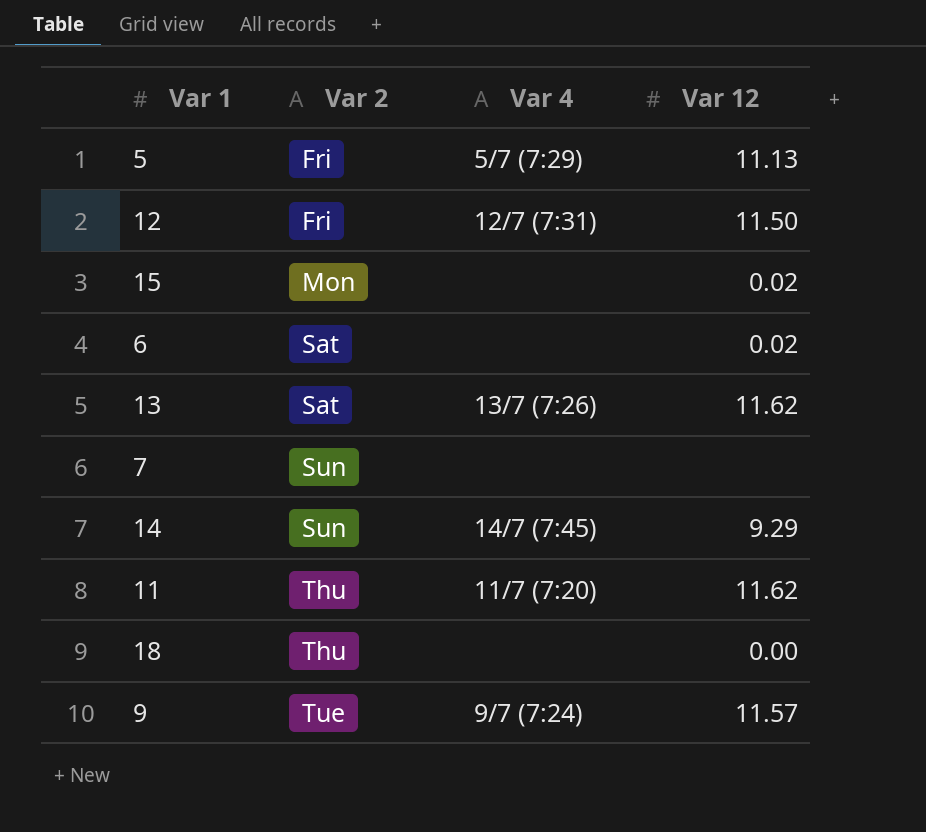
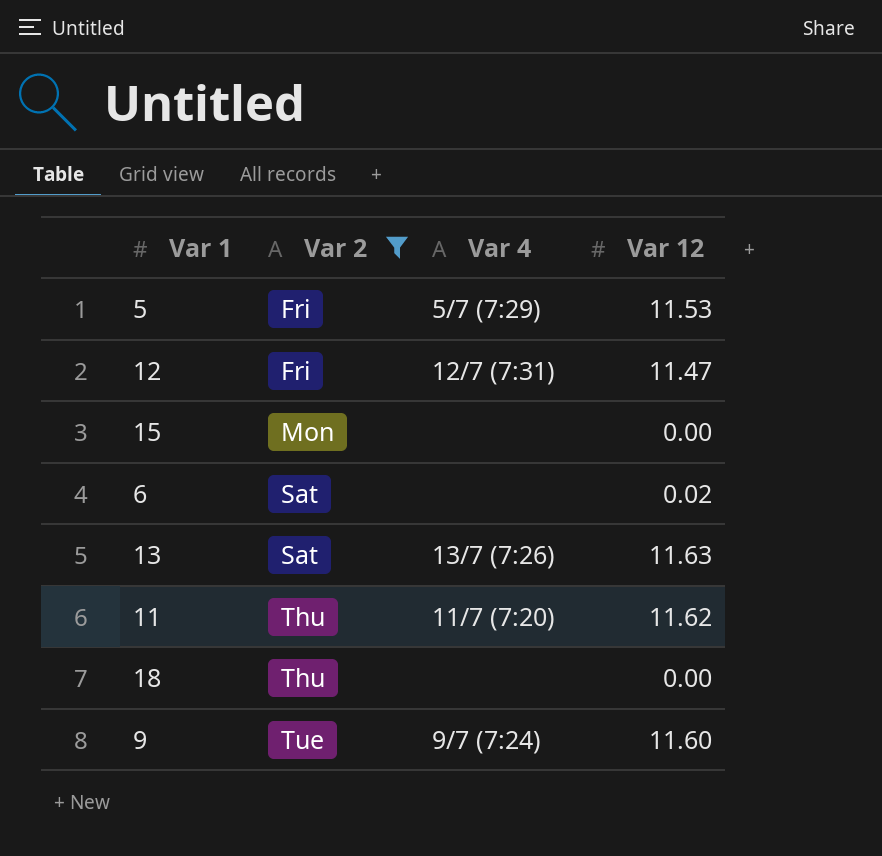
filter: none -> Var 2 != Sun
5 | Var 12: 11.13 -> 11.53
12 | Var 12: 11.50 -> 11.47
15 | Var 12: 0.02 -> 0.00
13 | Var 12: 11.62 -> 11.63
9 | Var 12: 11.57 -> 11.60

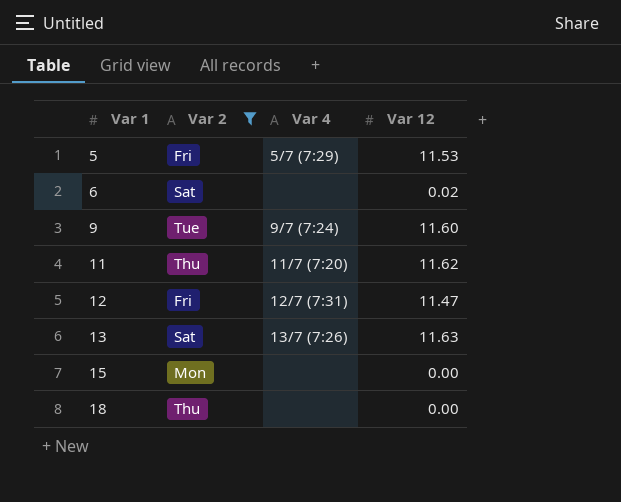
row order: Var 2 ascending -> Var 1 ascending

